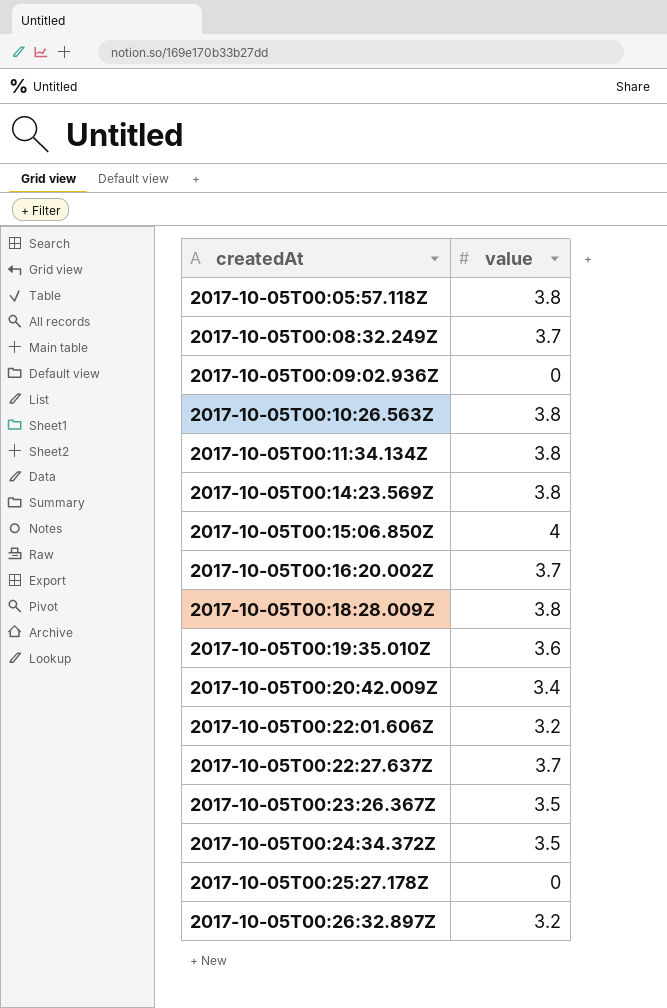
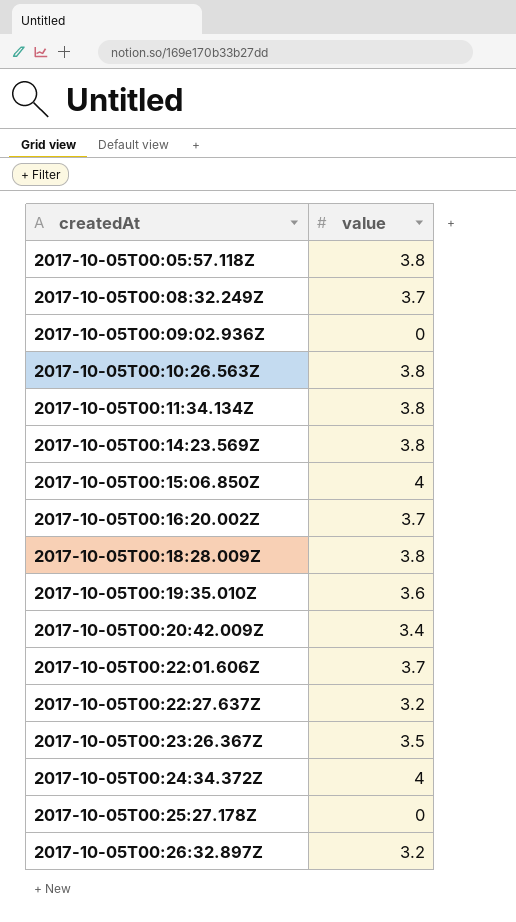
2017-10-05T00:22:01.606Z | value: 3.2 -> 3.7
2017-10-05T00:22:27.637Z | value: 3.7 -> 3.2
2017-10-05T00:24:34.372Z | value: 3.5 -> 4

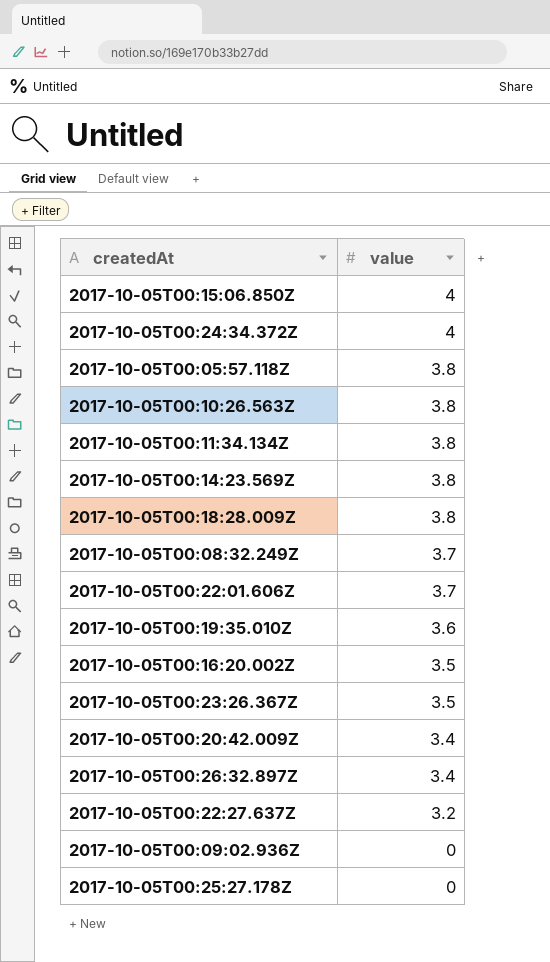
row order: createdAt ascending -> value descending
2017-10-05T00:16:20.002Z | value: 3.7 -> 3.5
2017-10-05T00:26:32.897Z | value: 3.2 -> 3.4

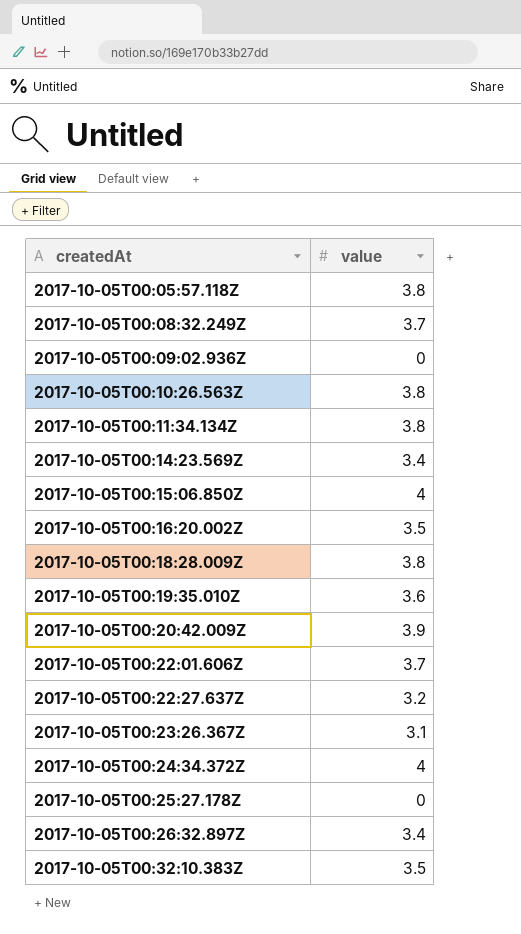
row order: value descending -> createdAt ascending
2017-10-05T00:14:23.569Z | value: 3.8 -> 3.4
2017-10-05T00:20:42.009Z | value: 3.4 -> 3.9
2017-10-05T00:23:26.367Z | value: 3.5 -> 3.1
row 2017-10-05T00:32:10.383Z: none -> 3.5

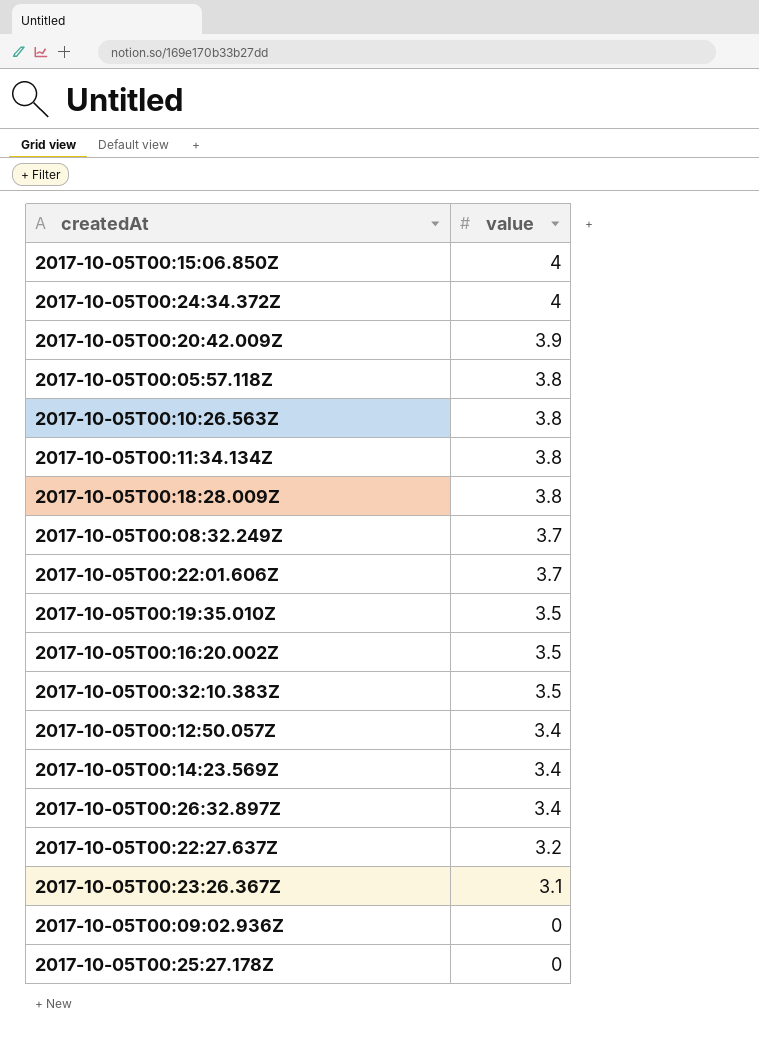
row order: createdAt ascending -> value descending
2017-10-05T00:19:35.010Z | value: 3.6 -> 3.5
row 2017-10-05T00:12:50.057Z: none -> 3.4

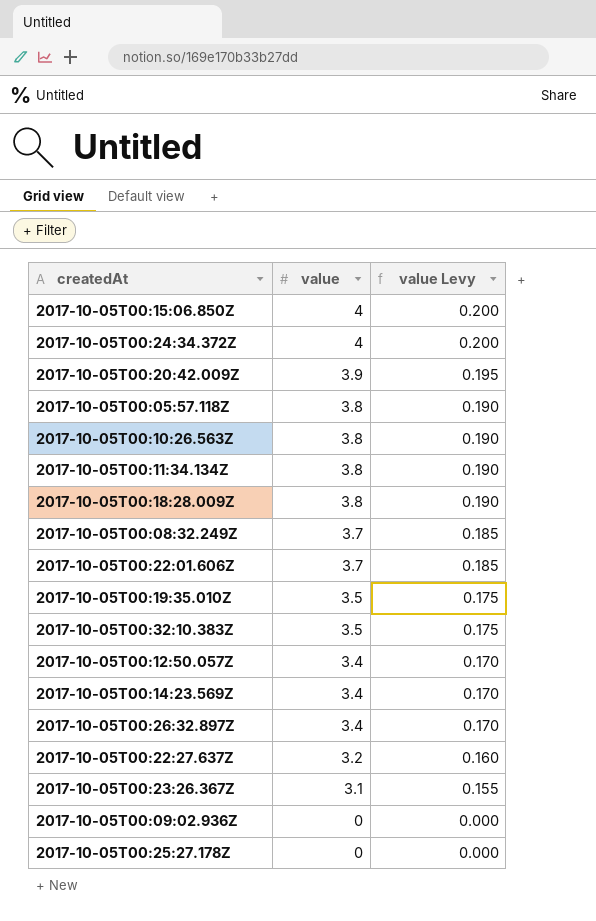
column value Levy | formula: none -> [value] * 0.05
row 2017-10-05T00:16:20.002Z: 3.5 -> none

